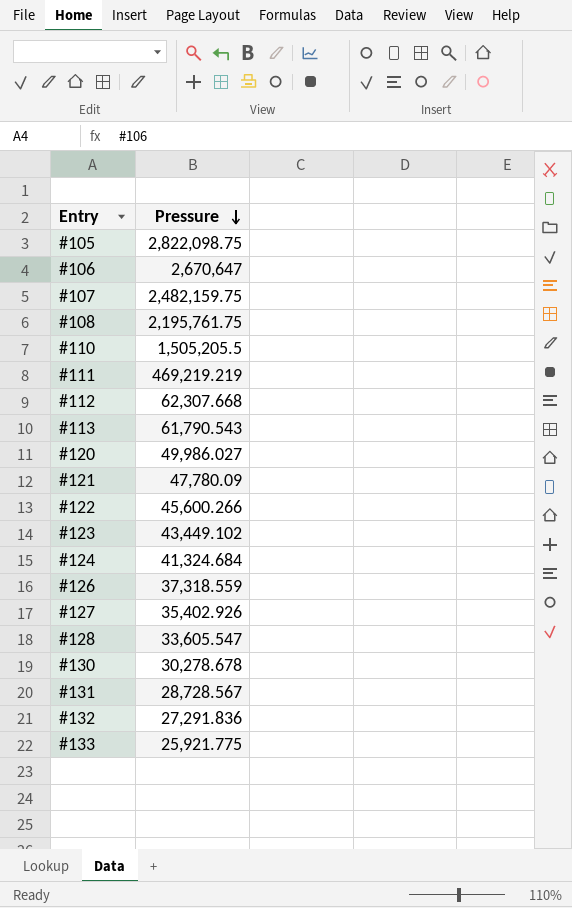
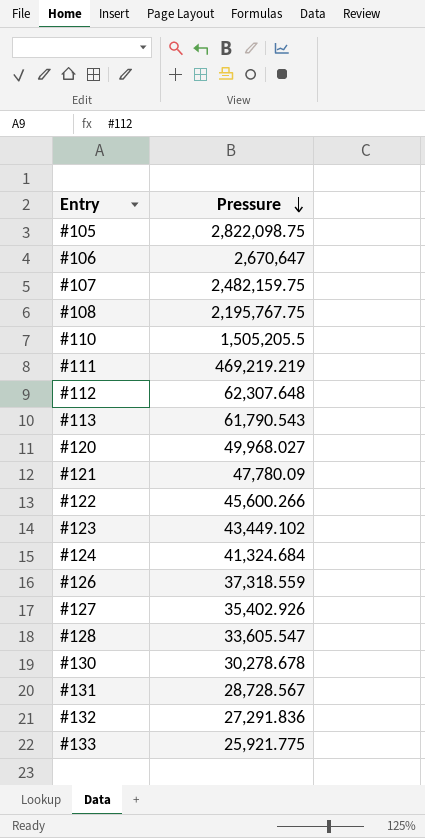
#108 | Pressure: 2,195,761.75 -> 2,195,767.75
#112 | Pressure: 62,307.668 -> 62,307.648
#120 | Pressure: 49,986.027 -> 49,968.027

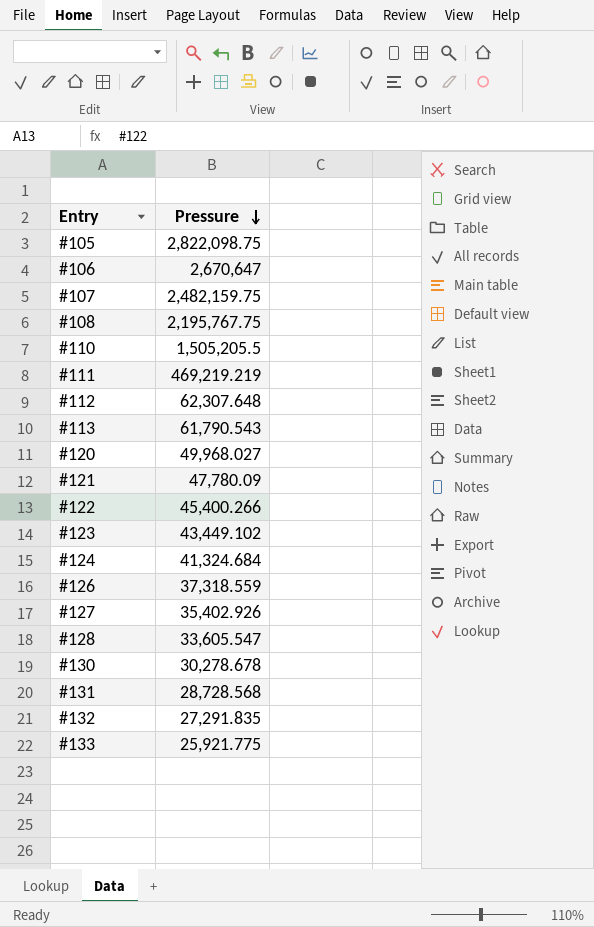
#122 | Pressure: 45,600.266 -> 45,400.266
#131 | Pressure: 28,728.567 -> 28,728.568
#132 | Pressure: 27,291.836 -> 27,291.835

